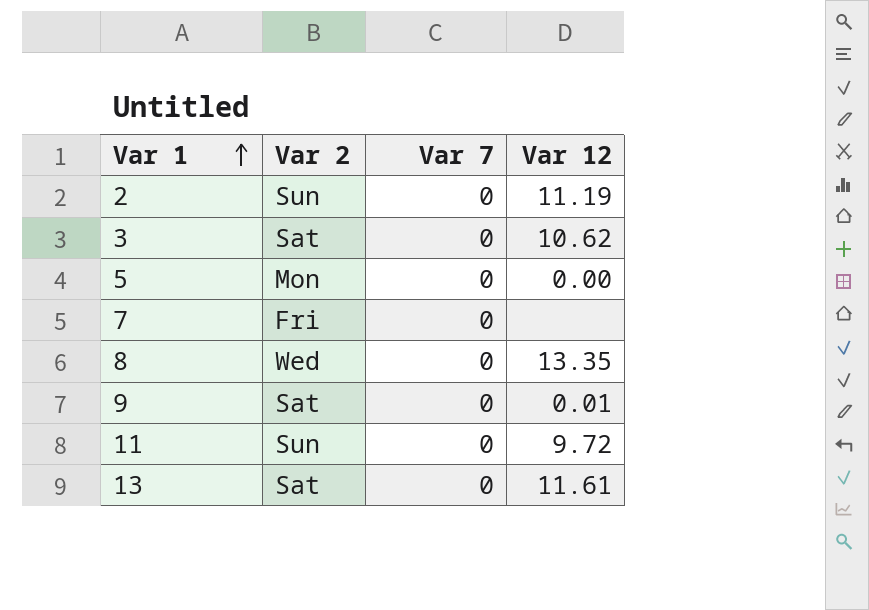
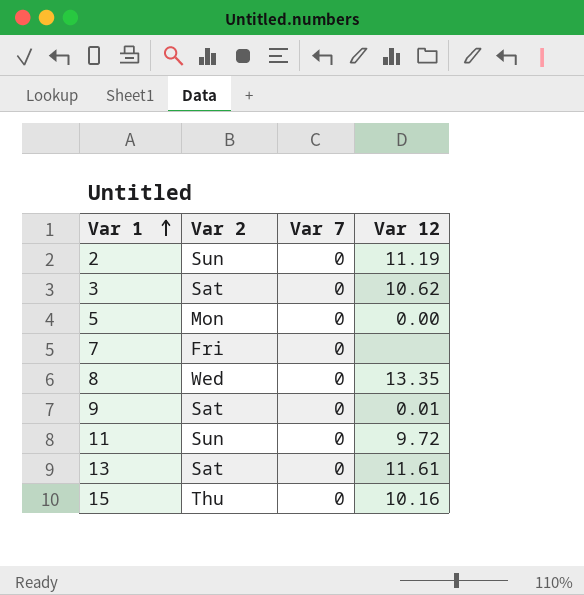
row 15: none -> Thu | 0 | 10.16

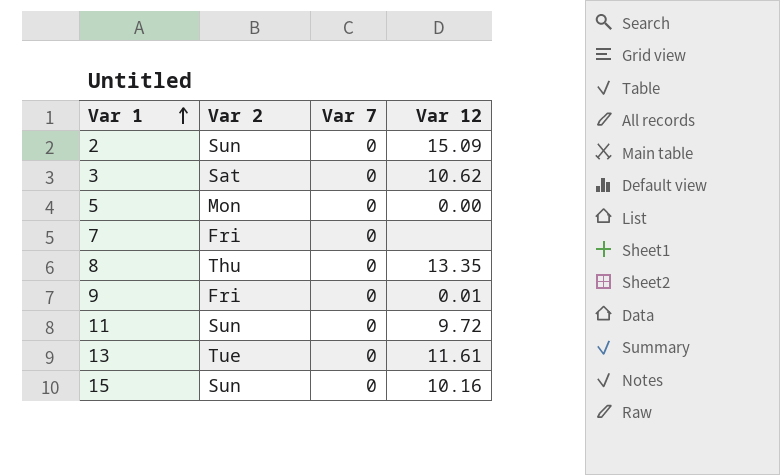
2 | Var 12: 11.19 -> 15.09
8 | Var 2: Wed -> Thu
9 | Var 2: Sat -> Fri
13 | Var 2: Sat -> Tue
15 | Var 2: Thu -> Sun

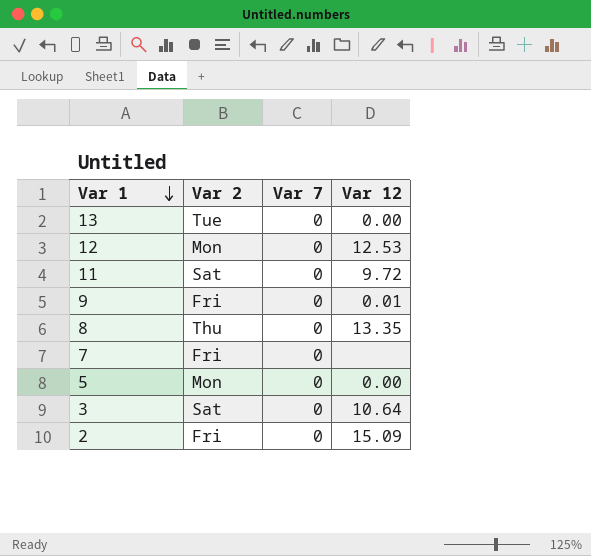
row order: Var 1 ascending -> Var 1 descending
row 15: Sun | 0 | 10.16 -> none
13 | Var 12: 11.61 -> 0.00
row 12: none -> Mon | 0 | 12.53
11 | Var 2: Sun -> Sat
3 | Var 12: 10.62 -> 10.64
2 | Var 2: Sun -> Fri

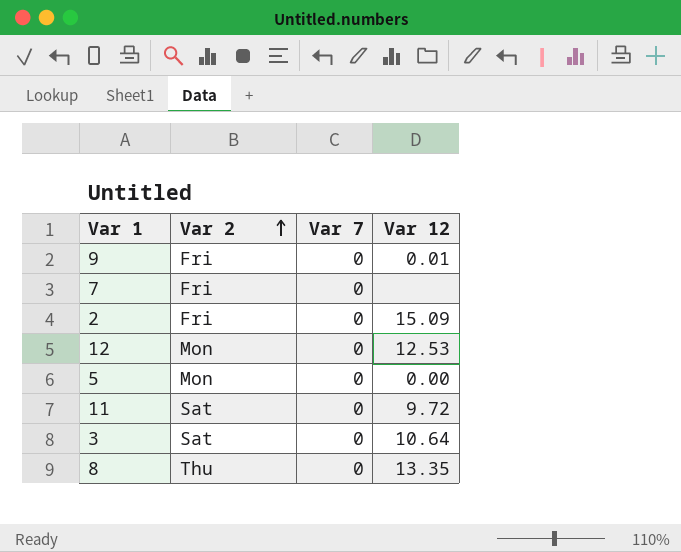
row order: Var 1 descending -> Var 2 ascending
row 13: Tue | 0 | 0.00 -> none

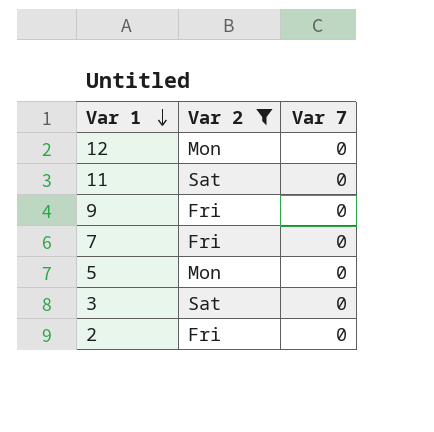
filter: none -> Var 2 != Thu
row order: Var 2 ascending -> Var 1 descending
column Var 12 | position: 4 -> none

